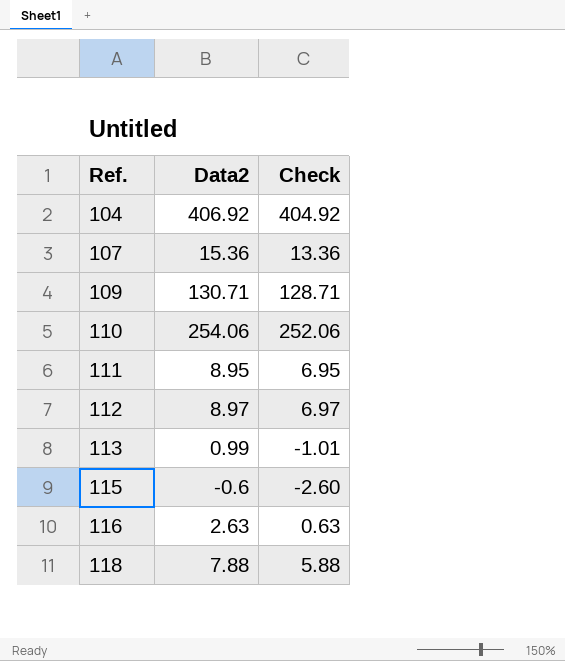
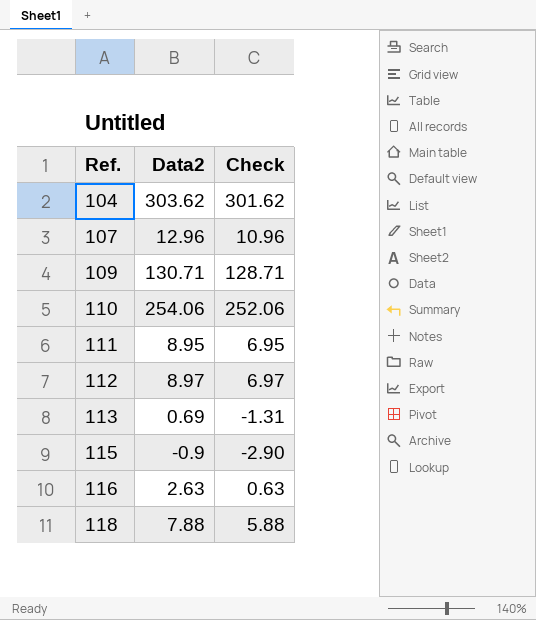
104 | Data2: 406.92 -> 303.62
104 | Check: 404.92 -> 301.62
107 | Data2: 15.36 -> 12.96
107 | Check: 13.36 -> 10.96
113 | Data2: 0.99 -> 0.69
113 | Check: -1.01 -> -1.31
115 | Data2: -0.6 -> -0.9
115 | Check: -2.60 -> -2.90

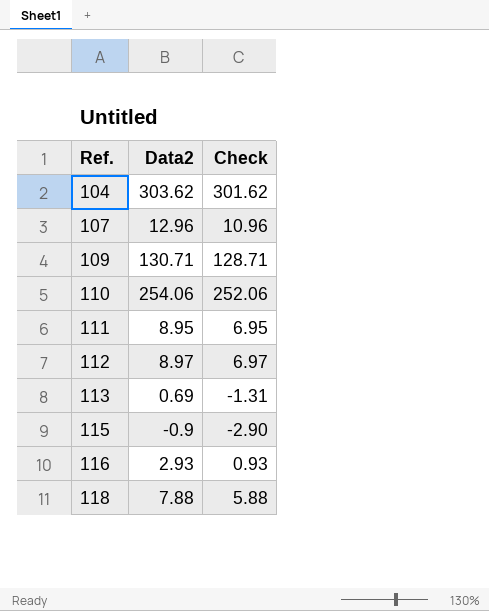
116 | Data2: 2.63 -> 2.93
116 | Check: 0.63 -> 0.93

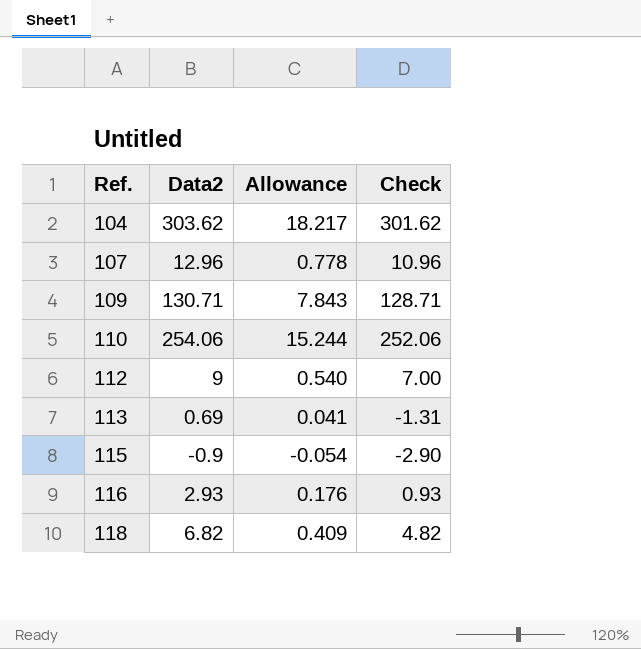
column Allowance | formula: none -> [Data2] * 0.06
row 111: 8.95 | 6.95 -> none
112 | Data2: 8.97 -> 9
112 | Check: 6.97 -> 7.00
118 | Data2: 7.88 -> 6.82
118 | Check: 5.88 -> 4.82

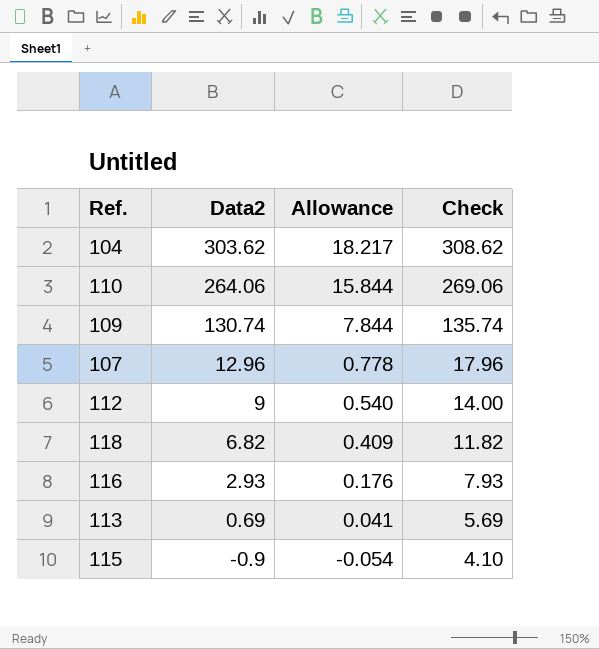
row order: Ref. ascending -> Data2 descending
column Check | formula: [Data2] - 2 -> [Data2] + 5
110 | Data2: 254.06 -> 264.06
110 | Allowance: 15.244 -> 15.844
109 | Data2: 130.71 -> 130.74
109 | Allowance: 7.843 -> 7.844

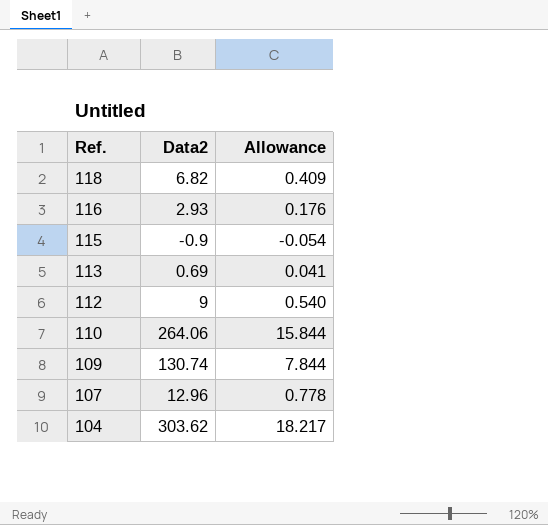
row order: Data2 descending -> Ref. descending
column Check | formula: [Data2] + 5 -> none

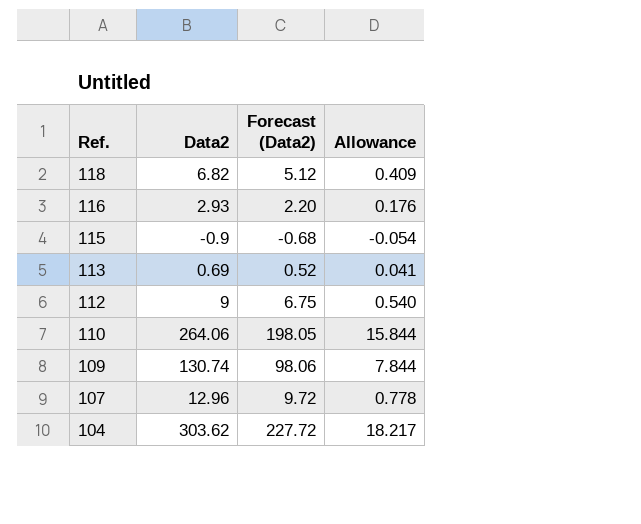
column Forecast (Data2) | formula: none -> [Data2] * 0.75

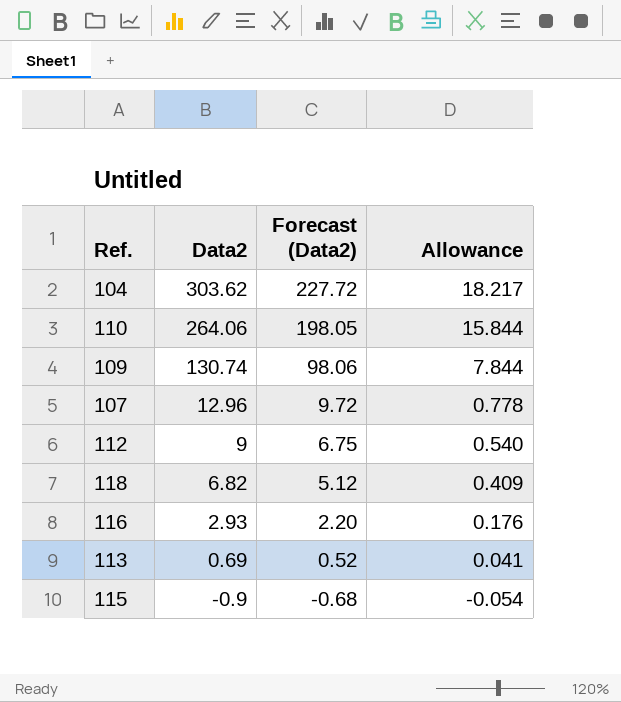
row order: Ref. descending -> Data2 descending

